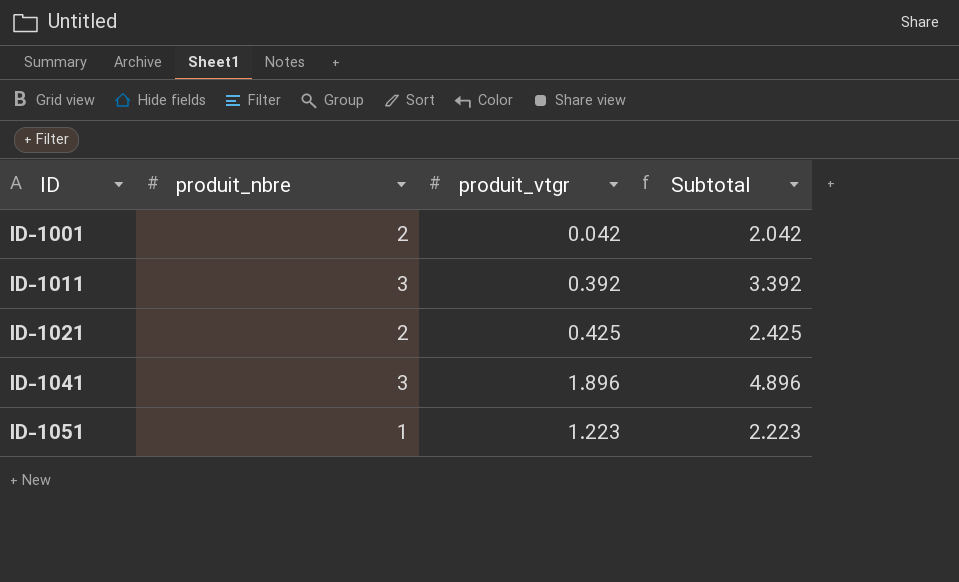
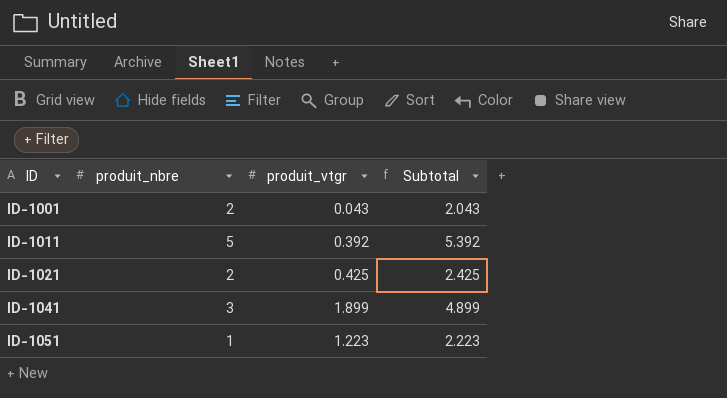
ID-1001 | produit_vtgr: 0.042 -> 0.043
ID-1001 | Subtotal: 2.042 -> 2.043
ID-1011 | produit_nbre: 3 -> 5
ID-1011 | Subtotal: 3.392 -> 5.392
ID-1041 | produit_vtgr: 1.896 -> 1.899
ID-1041 | Subtotal: 4.896 -> 4.899

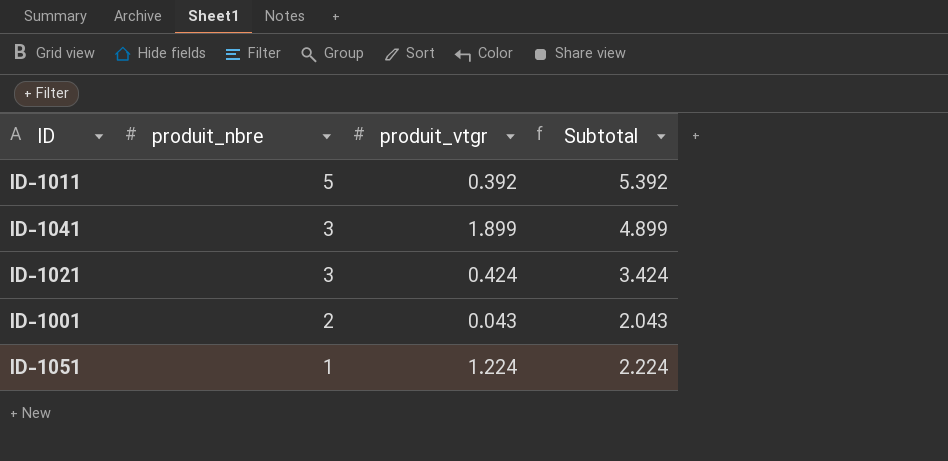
row order: ID ascending -> produit_nbre descending
ID-1021 | produit_nbre: 2 -> 3
ID-1021 | produit_vtgr: 0.425 -> 0.424
ID-1021 | Subtotal: 2.425 -> 3.424
ID-1051 | produit_vtgr: 1.223 -> 1.224
ID-1051 | Subtotal: 2.223 -> 2.224

